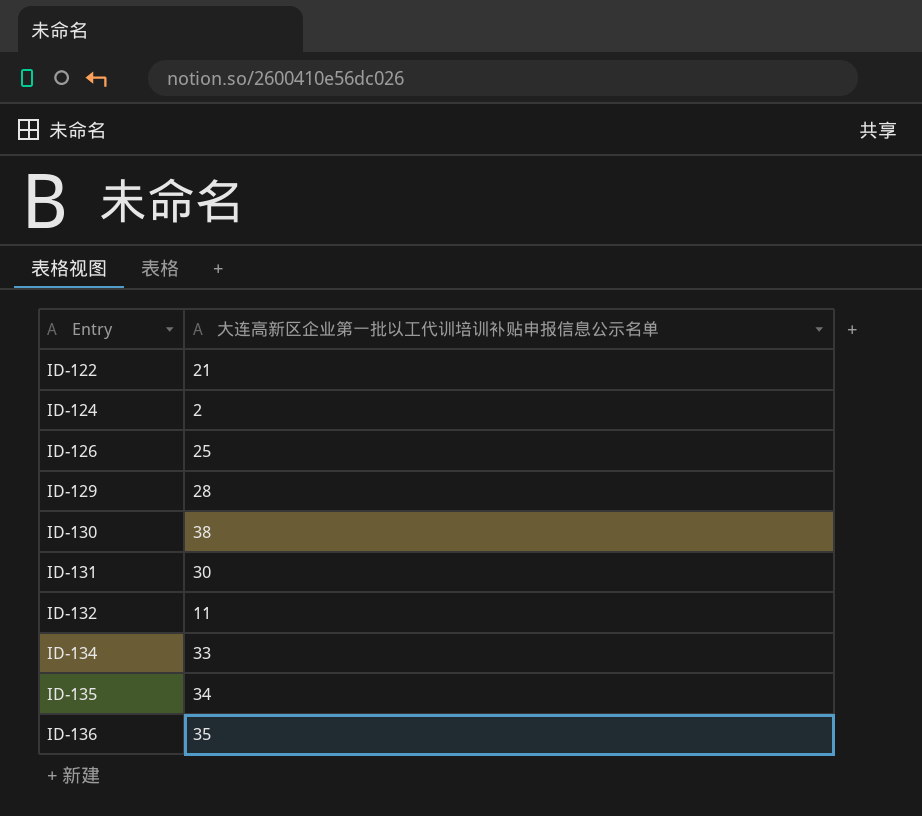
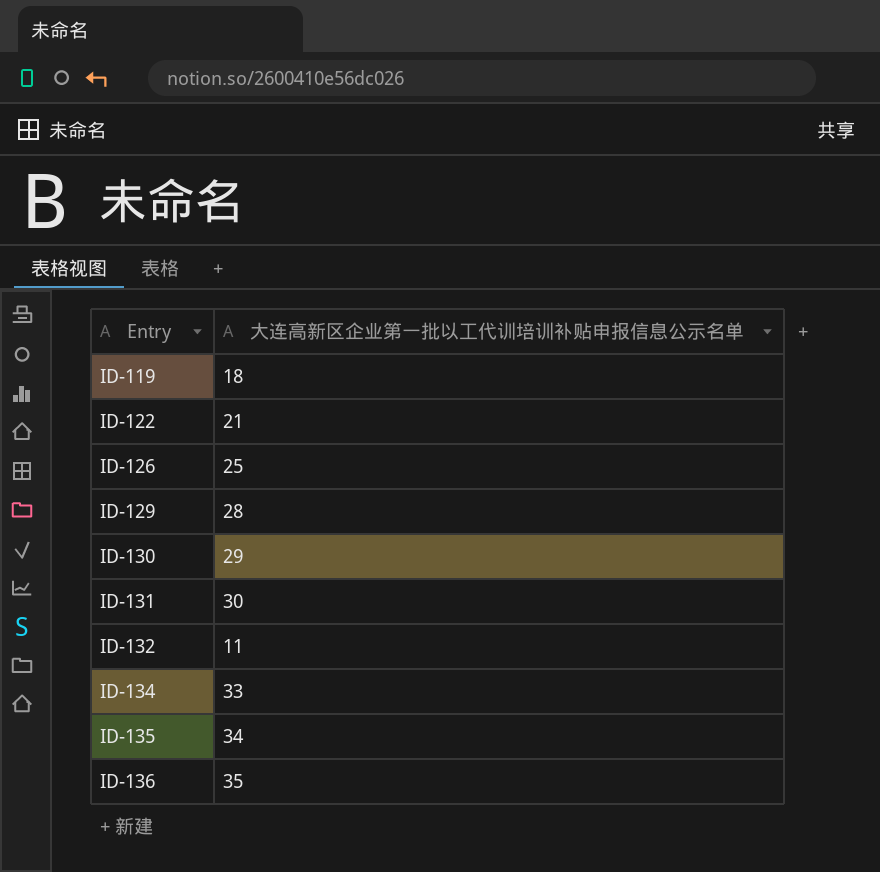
row ID-124: 2 -> none
row ID-119: none -> 18
ID-130 | 大连高新区企业第一批以工代训培训补贴申报信息公示名单: 38 -> 29

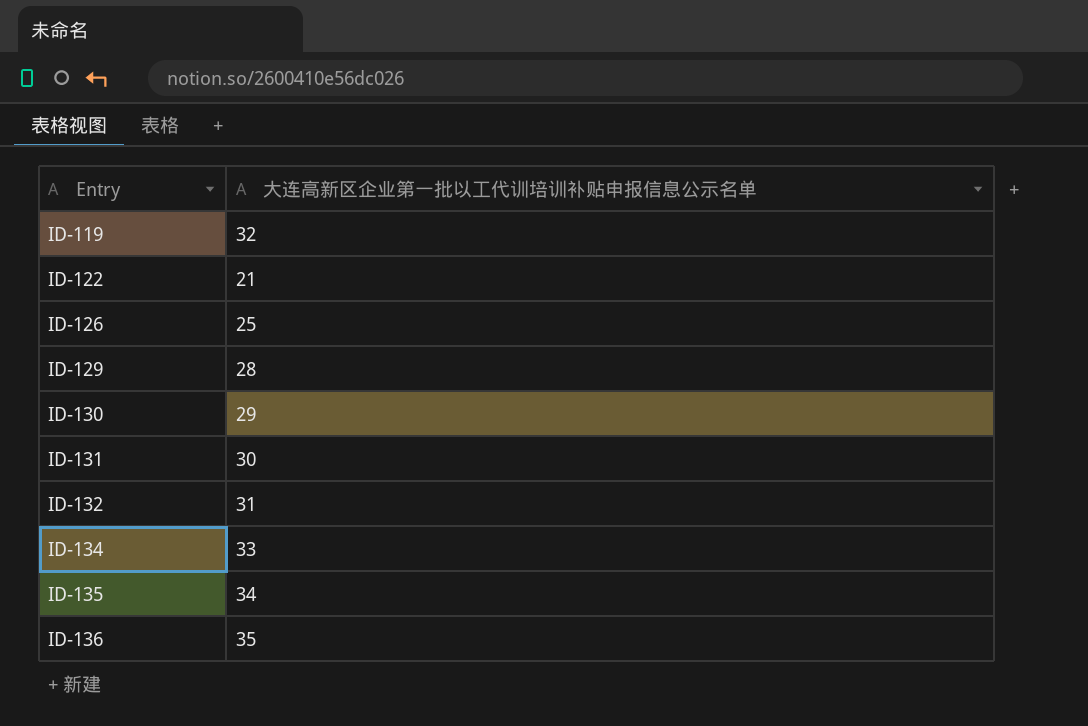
ID-119 | 大连高新区企业第一批以工代训培训补贴申报信息公示名单: 18 -> 32
ID-132 | 大连高新区企业第一批以工代训培训补贴申报信息公示名单: 11 -> 31

